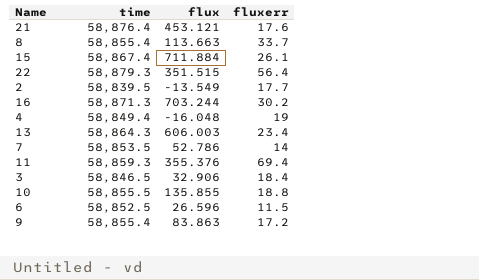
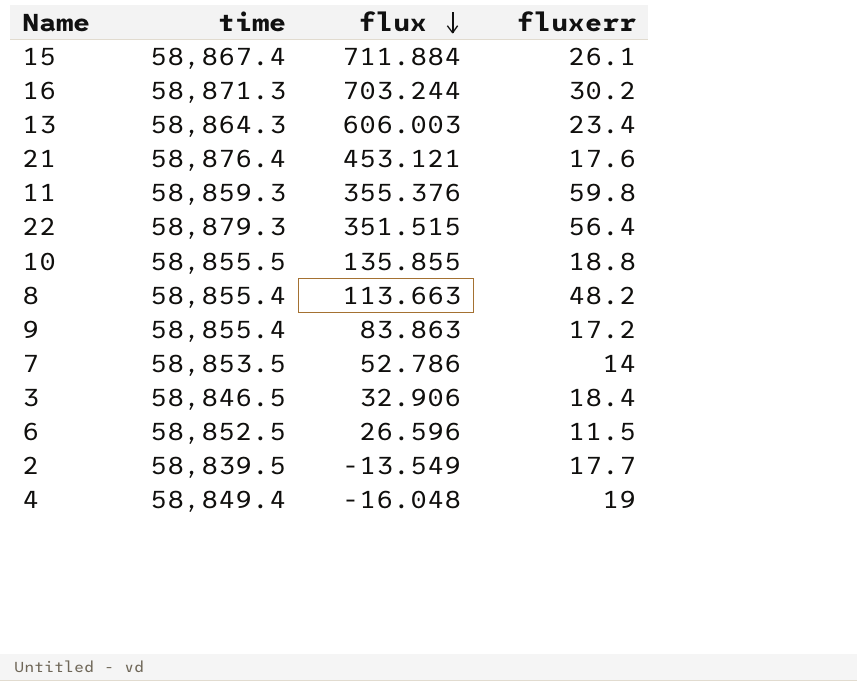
row order: none -> flux descending
11 | fluxerr: 69.4 -> 59.8
8 | fluxerr: 33.7 -> 48.2

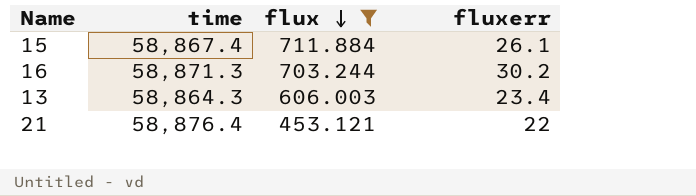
filter: none -> flux >= 453.121
21 | fluxerr: 17.6 -> 22

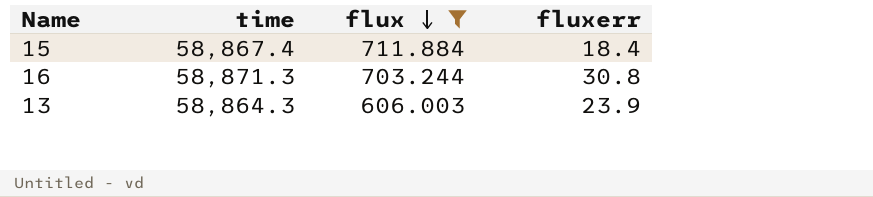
row 21: 58,876.4 | 453.121 | 22 -> none
15 | fluxerr: 26.1 -> 18.4
16 | fluxerr: 30.2 -> 30.8
13 | fluxerr: 23.4 -> 23.9

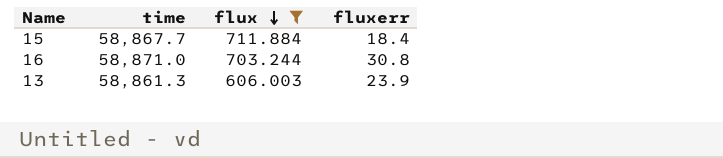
15 | time: 58,867.4 -> 58,867.7
16 | time: 58,871.3 -> 58,871.0
13 | time: 58,864.3 -> 58,861.3

